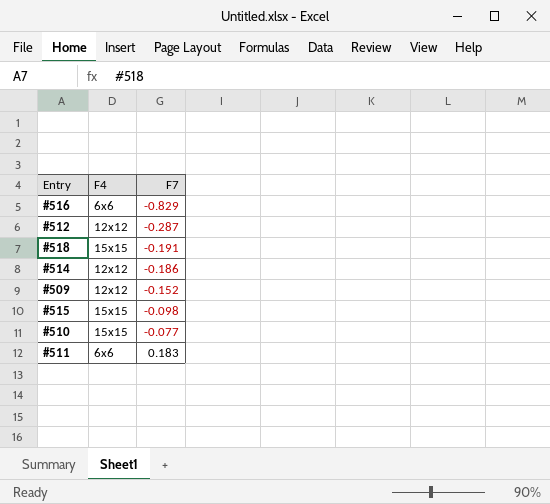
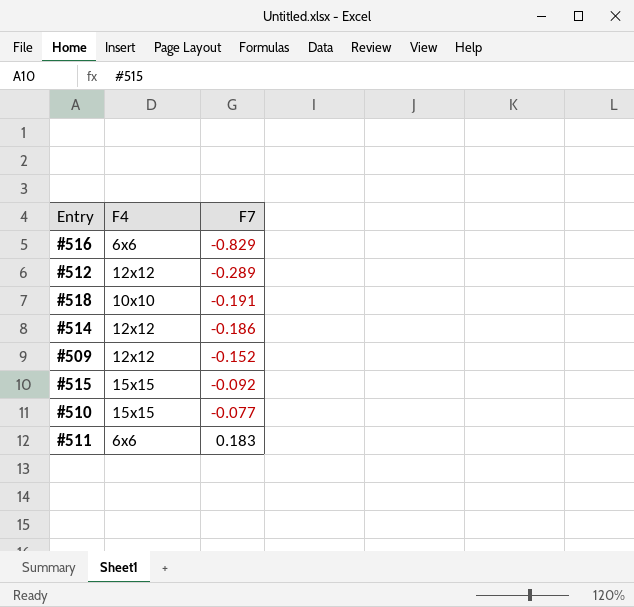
#512 | F7: -0.287 -> -0.289
#518 | F4: 15x15 -> 10x10
#515 | F7: -0.098 -> -0.092

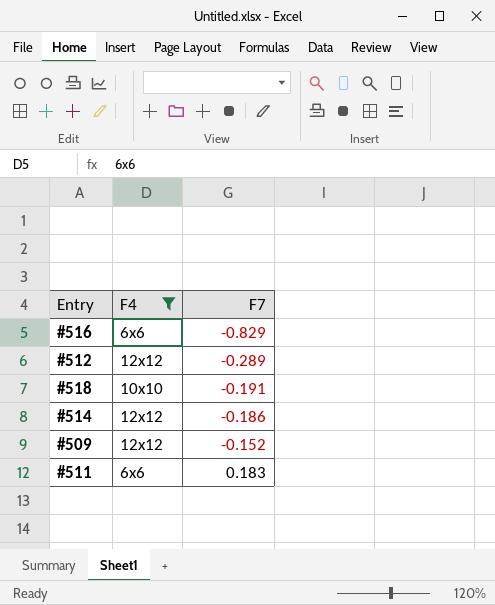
filter: none -> F4 != 15x15

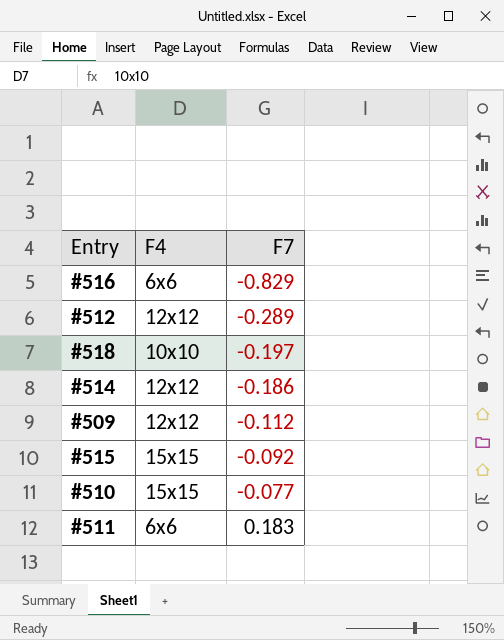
filter: F4 != 15x15 -> none
#518 | F7: -0.191 -> -0.197
#509 | F7: -0.152 -> -0.112

